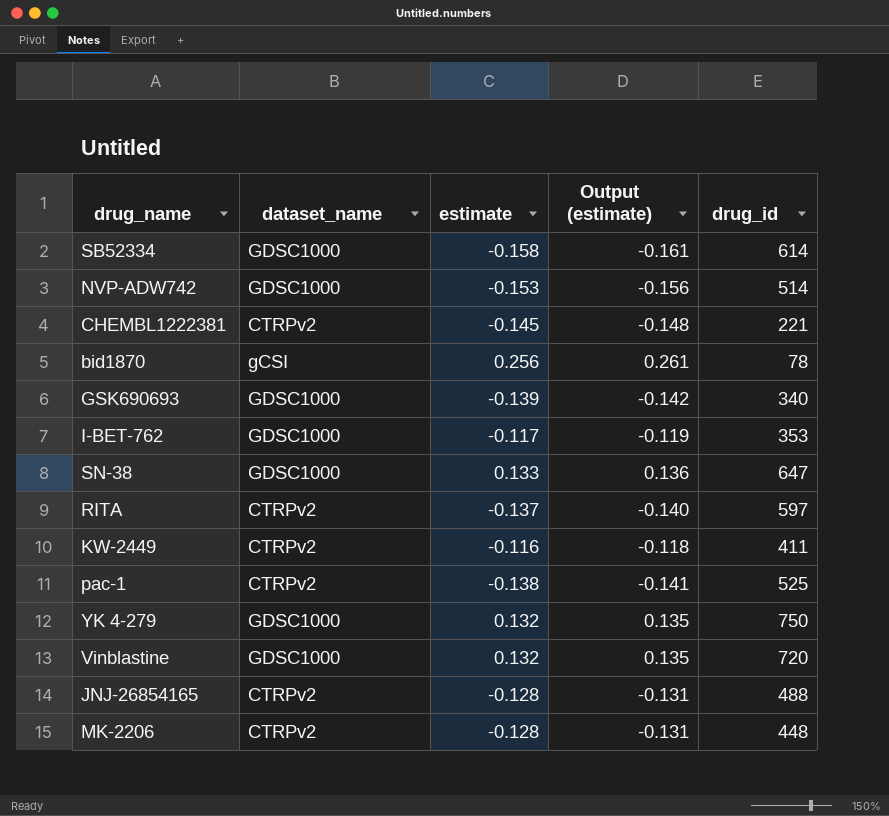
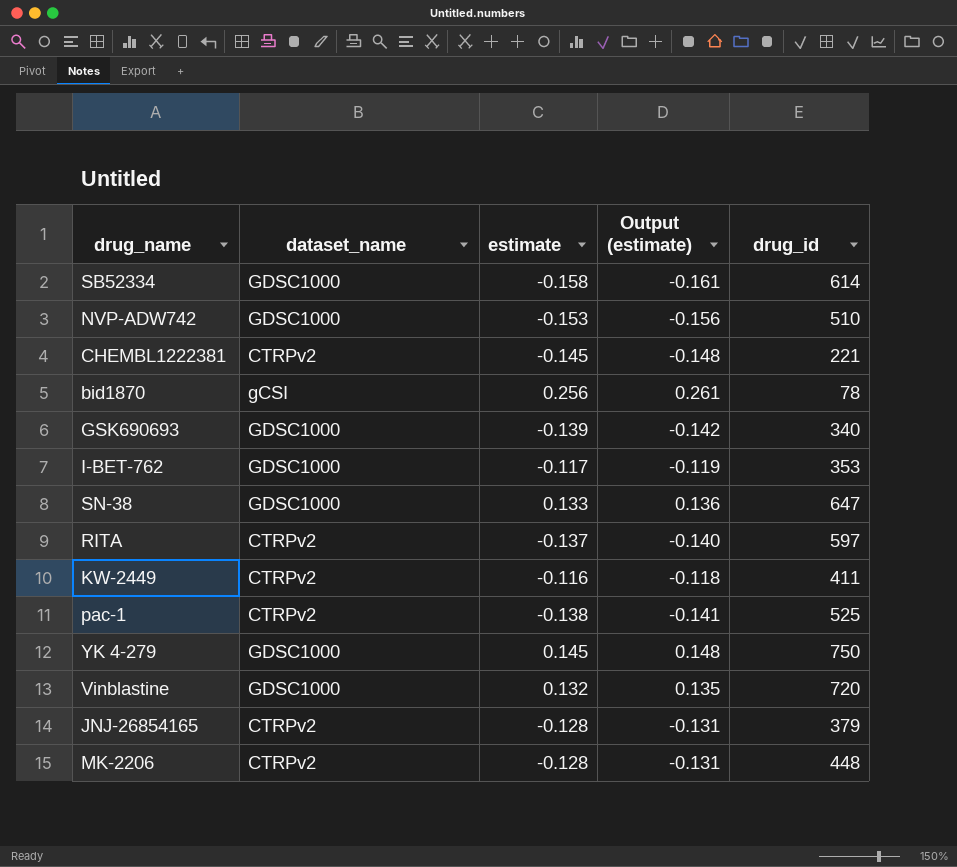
NVP-ADW742 | drug_id: 514 -> 510
YK 4-279 | estimate: 0.132 -> 0.145
YK 4-279 | Output (estimate): 0.135 -> 0.148
JNJ-26854165 | drug_id: 488 -> 379

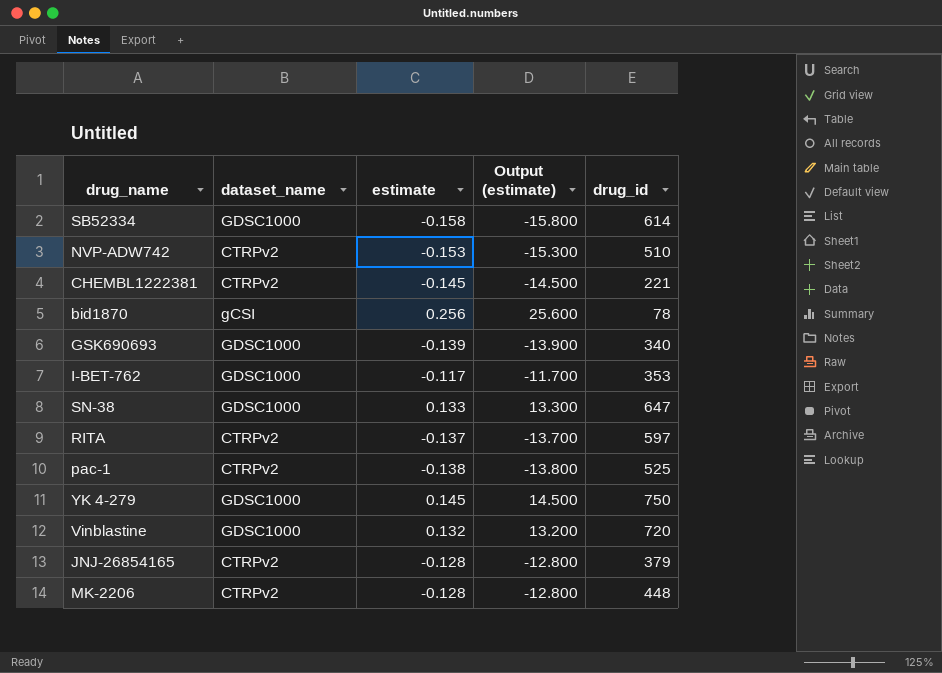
column Output (estimate) | formula: [estimate] * 1.02 -> [estimate] * 100
row KW-2449: CTRPv2 | -0.116 | -0.118 | 411 -> none
NVP-ADW742 | dataset_name: GDSC1000 -> CTRPv2

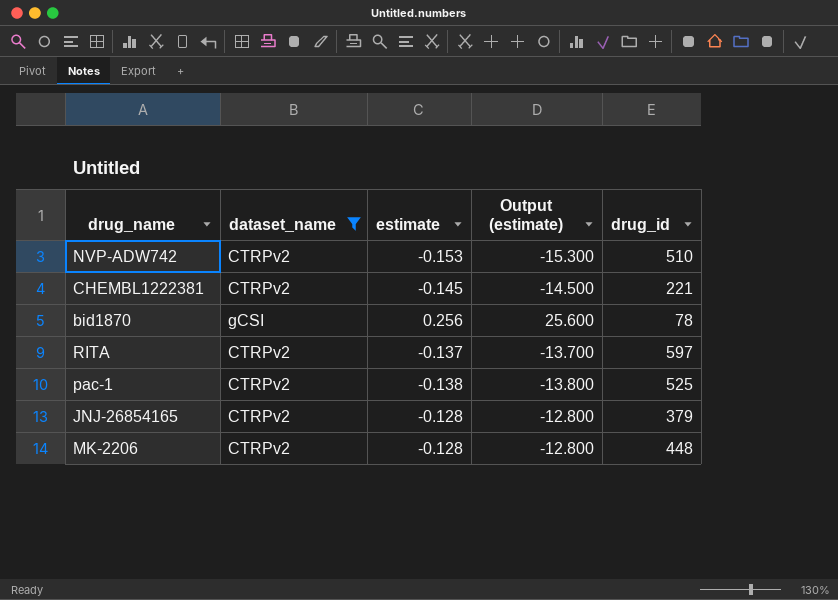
filter: none -> dataset_name != GDSC1000

